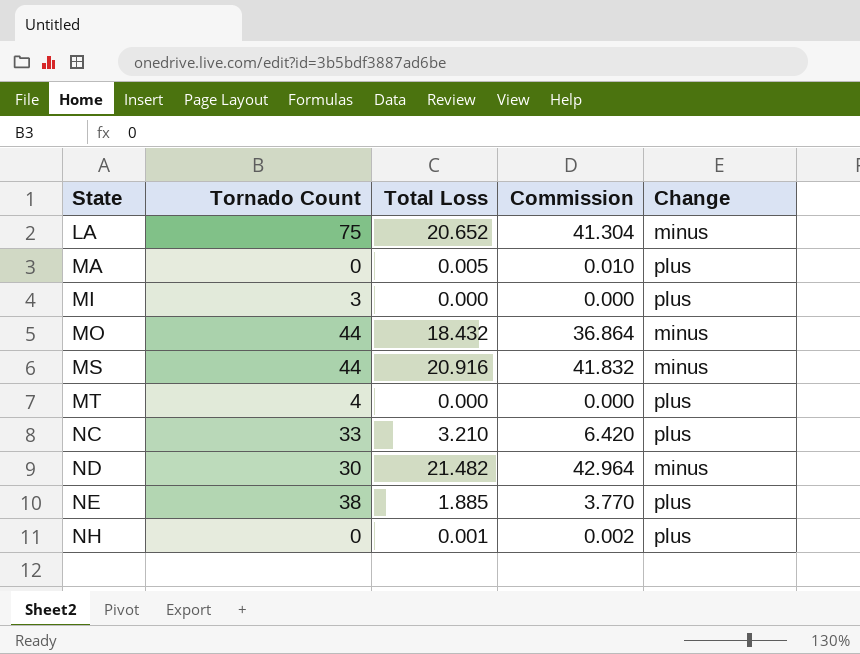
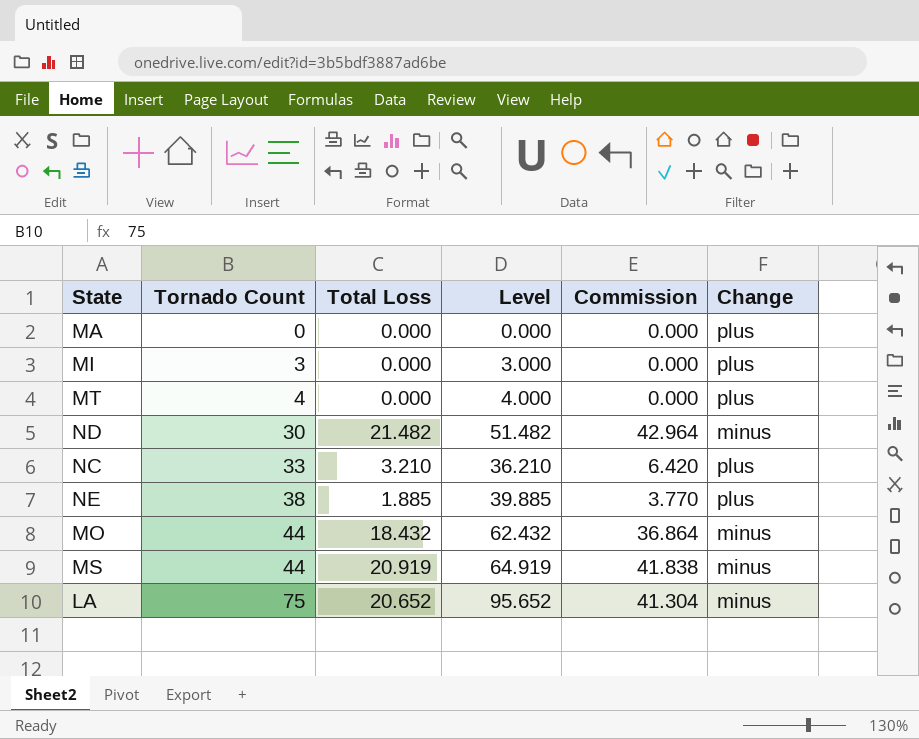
row order: State ascending -> Tornado Count ascending
column Level | formula: none -> [Tornado Count] + [Total Loss]
row NH: 0 | 0.001 | 0.002 | plus -> none
MA | Total Loss: 0.005 -> 0.000
MA | Commission: 0.010 -> 0.000
MS | Total Loss: 20.916 -> 20.919
MS | Commission: 41.832 -> 41.838

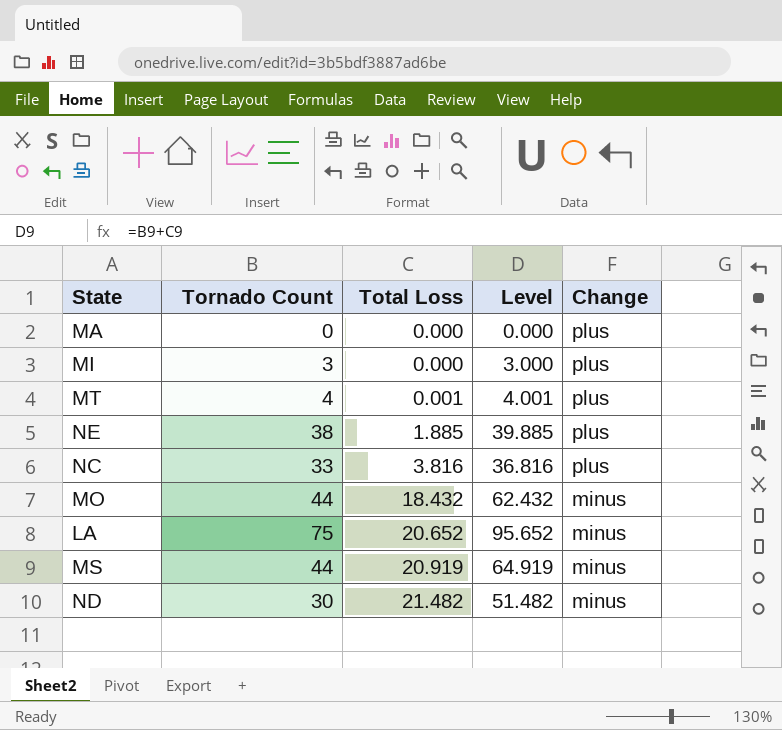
row order: Tornado Count ascending -> Total Loss ascending
column Commission | formula: [Total Loss] * 2 -> none
MT | Total Loss: 0.000 -> 0.001
MT | Level: 4.000 -> 4.001
NC | Total Loss: 3.210 -> 3.816
NC | Level: 36.210 -> 36.816

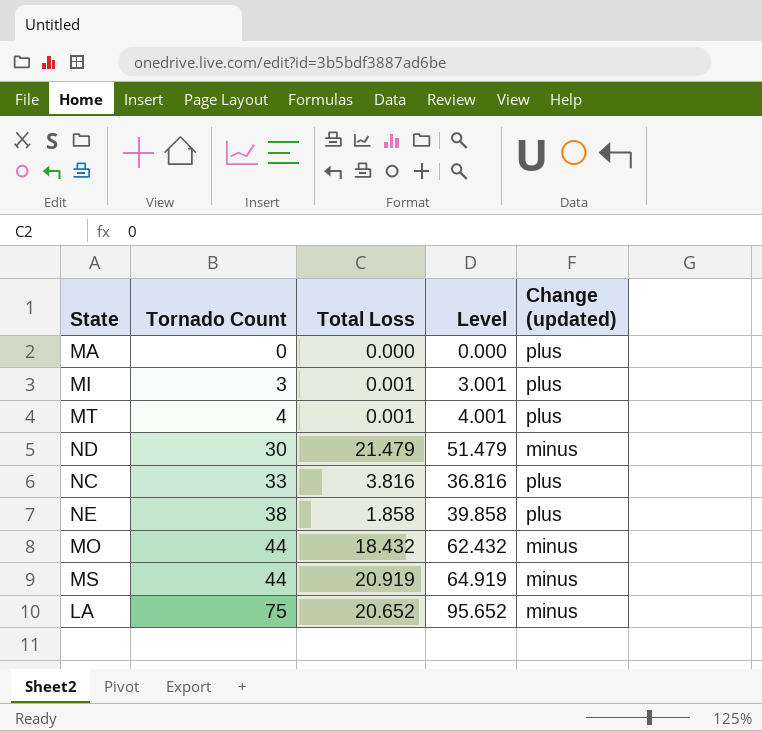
row order: Total Loss ascending -> Tornado Count ascending
column name: Change -> Change (updated)
MI | Total Loss: 0.000 -> 0.001
MI | Level: 3.000 -> 3.001
ND | Total Loss: 21.482 -> 21.479
ND | Level: 51.482 -> 51.479
NE | Total Loss: 1.885 -> 1.858
NE | Level: 39.885 -> 39.858

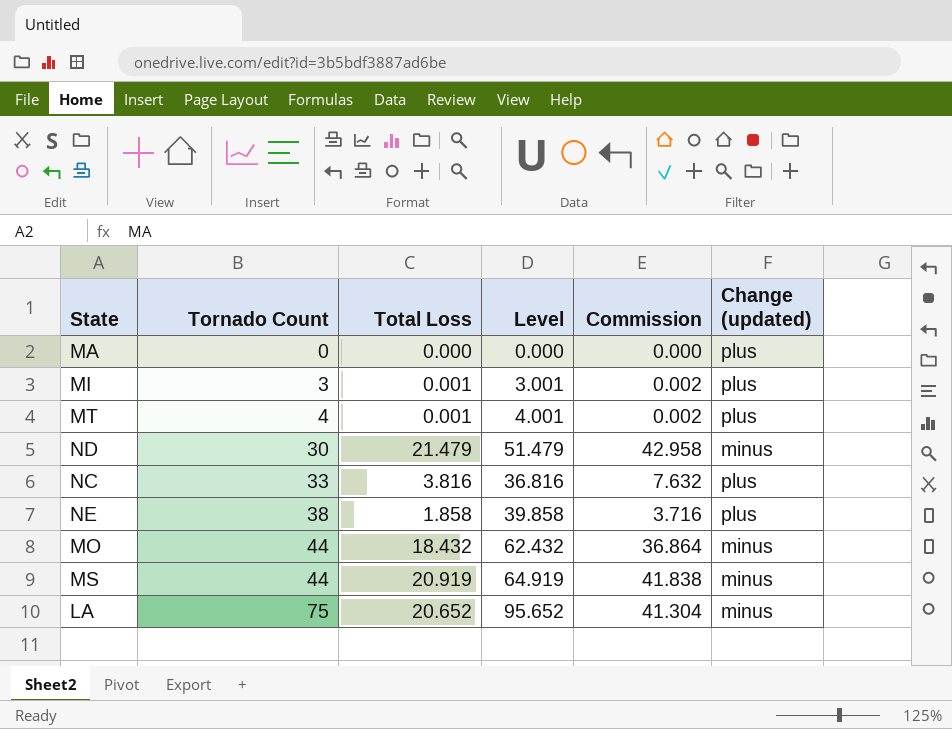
column Commission | formula: none -> [Total Loss] * 2

